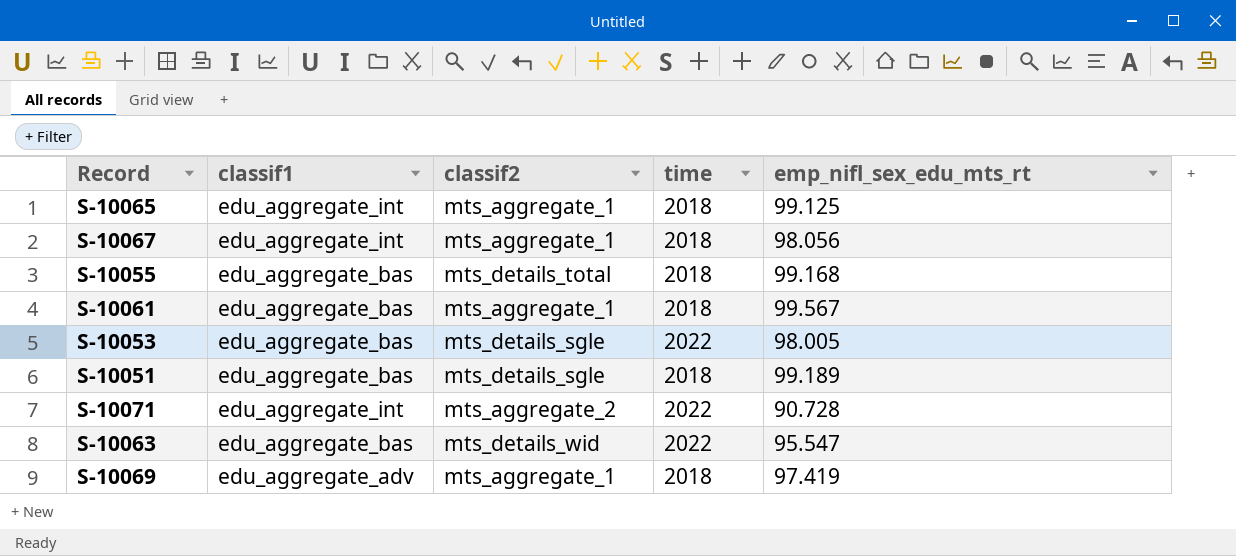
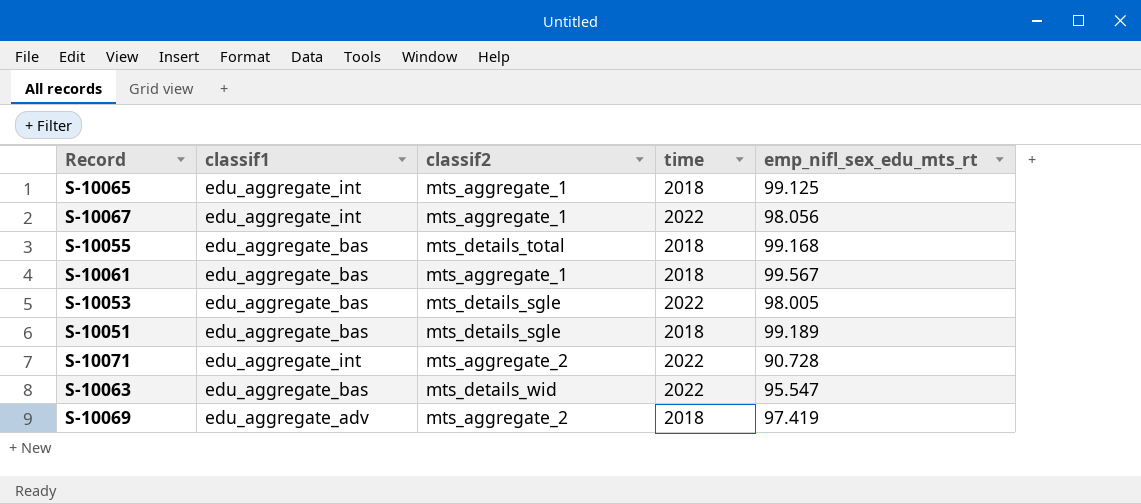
S-10067 | time: 2018 -> 2022
S-10069 | classif2: mts_aggregate_1 -> mts_aggregate_2

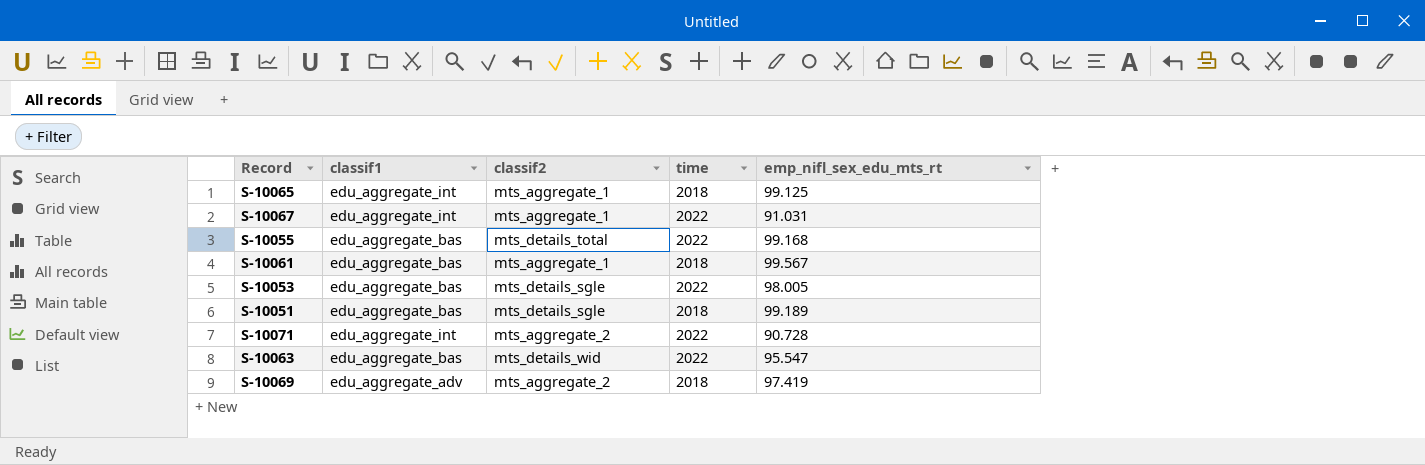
S-10067 | emp_nifl_sex_edu_mts_rt: 98.056 -> 91.031
S-10055 | time: 2018 -> 2022

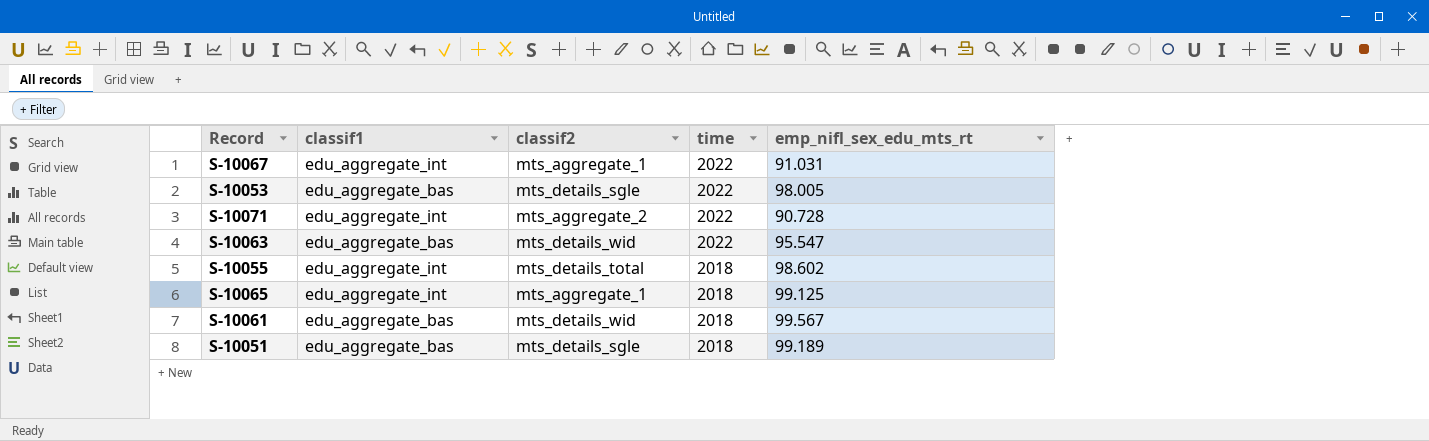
row order: none -> time descending
row S-10069: edu_aggregate_adv | mts_aggregate_2 | 2018 | 97.419 -> none
S-10055 | classif1: edu_aggregate_bas -> edu_aggregate_int
S-10055 | time: 2022 -> 2018
S-10055 | emp_nifl_sex_edu_mts_rt: 99.168 -> 98.602
S-10061 | classif2: mts_aggregate_1 -> mts_details_wid

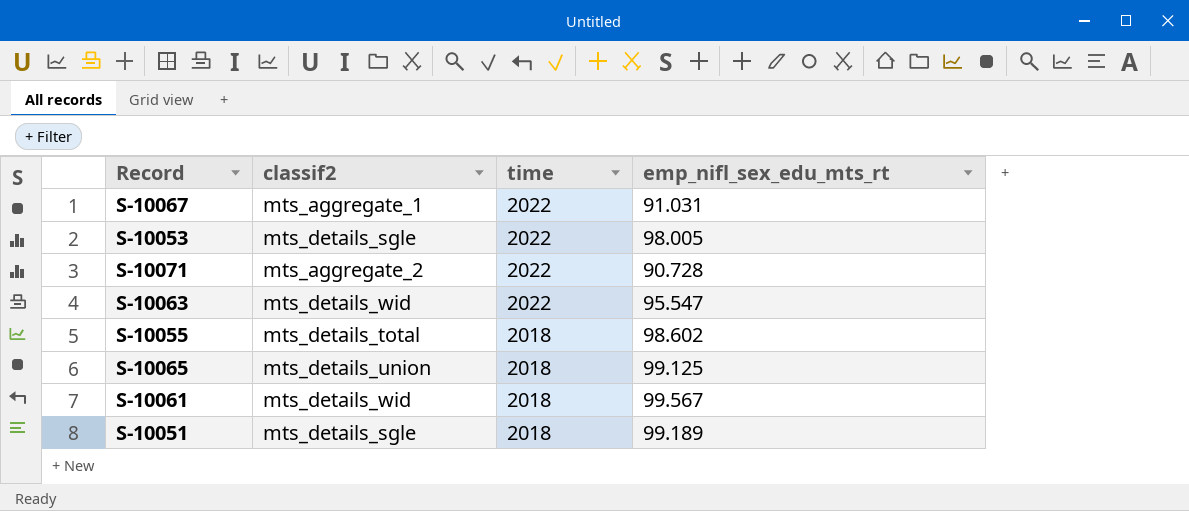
column classif1 | position: 2 -> none
S-10065 | classif2: mts_aggregate_1 -> mts_details_union

